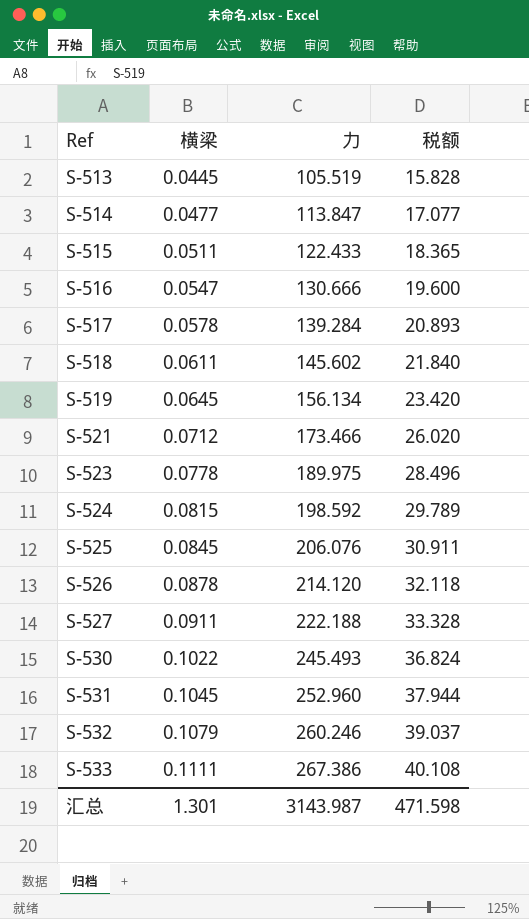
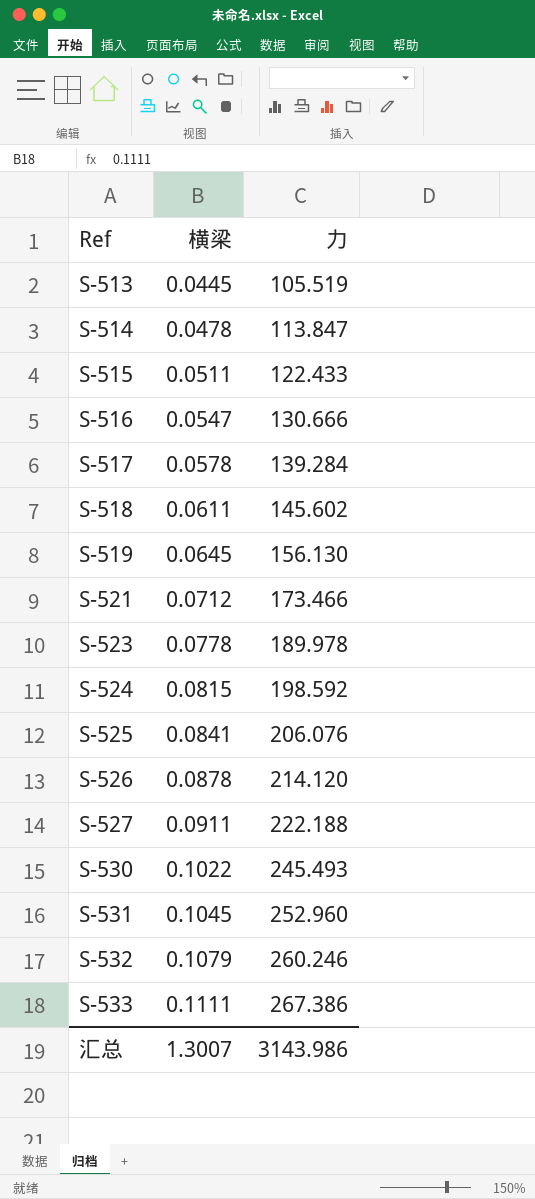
column 税额 | formula: [力] * 0.15 -> none
S-514 | 横梁: 0.0477 -> 0.0478
S-519 | 力: 156.134 -> 156.130
S-523 | 力: 189.975 -> 189.978
S-525 | 横梁: 0.0845 -> 0.0841
汇总 | 横梁: 1.301 -> 1.3007
汇总 | 力: 3143.987 -> 3143.986

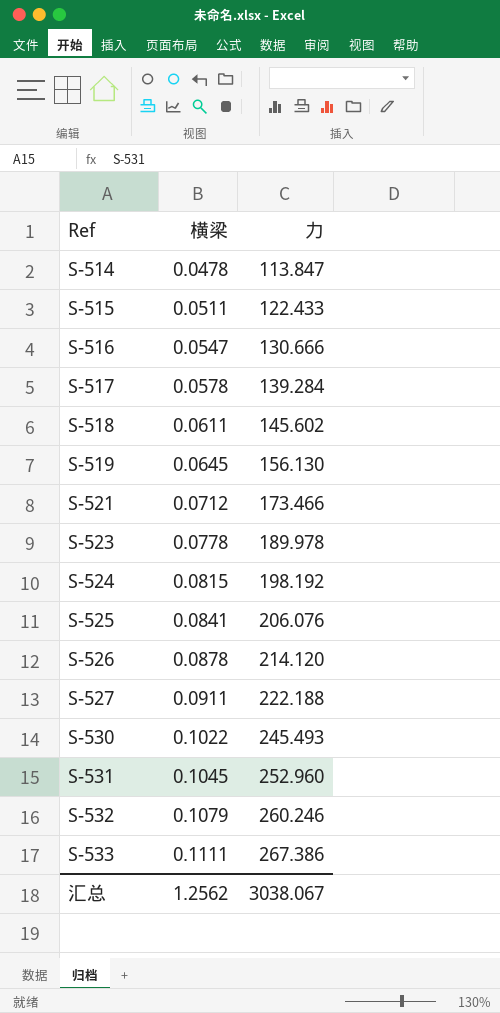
row S-513: 0.0445 | 105.519 -> none
S-524 | 力: 198.592 -> 198.192
汇总 | 横梁: 1.3007 -> 1.2562
汇总 | 力: 3143.986 -> 3038.067

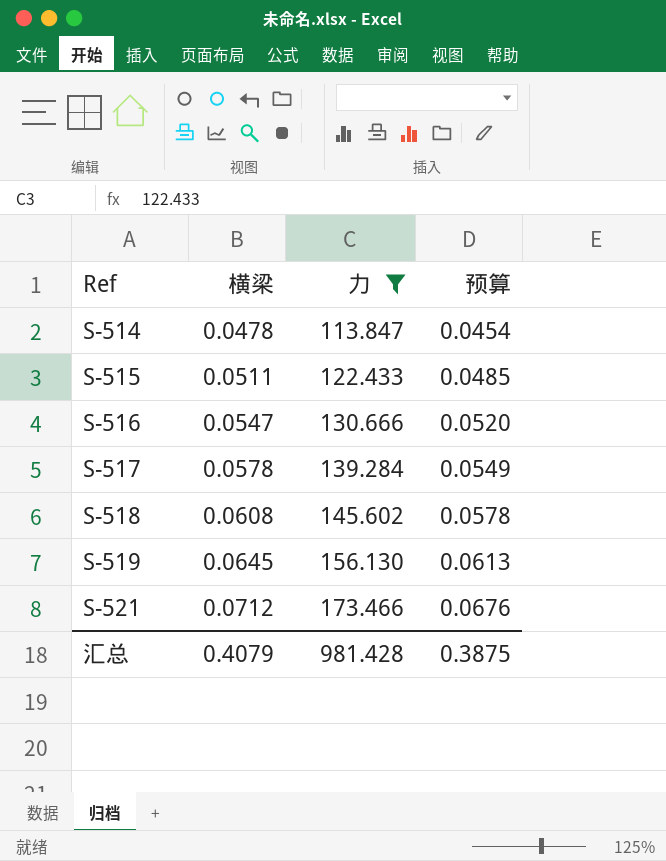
filter: none -> 力 <= 173.466
column 预算 | formula: none -> [横梁] * 0.95
S-518 | 横梁: 0.0611 -> 0.0608
汇总 | 横梁: 1.2562 -> 0.4079
汇总 | 力: 3038.067 -> 981.428

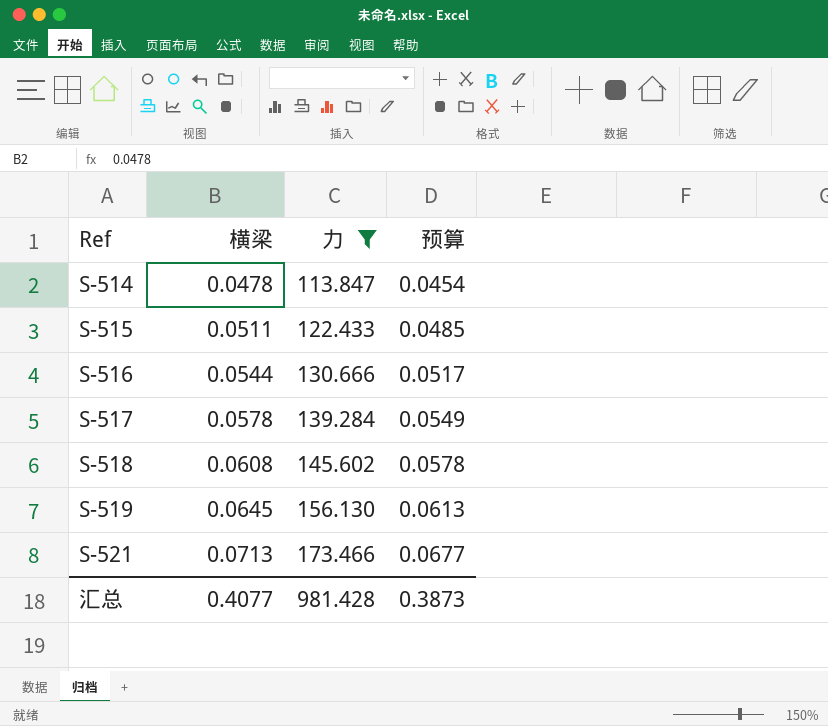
S-516 | 横梁: 0.0547 -> 0.0544
S-516 | 预算: 0.0520 -> 0.0517
S-521 | 横梁: 0.0712 -> 0.0713
S-521 | 预算: 0.0676 -> 0.0677
汇总 | 横梁: 0.4079 -> 0.4077
汇总 | 预算: 0.3875 -> 0.3873

